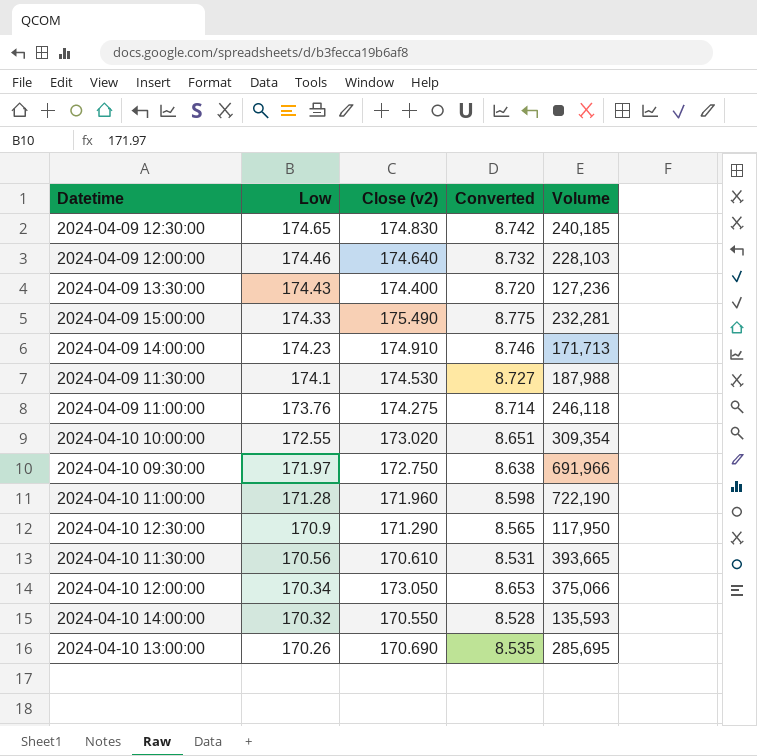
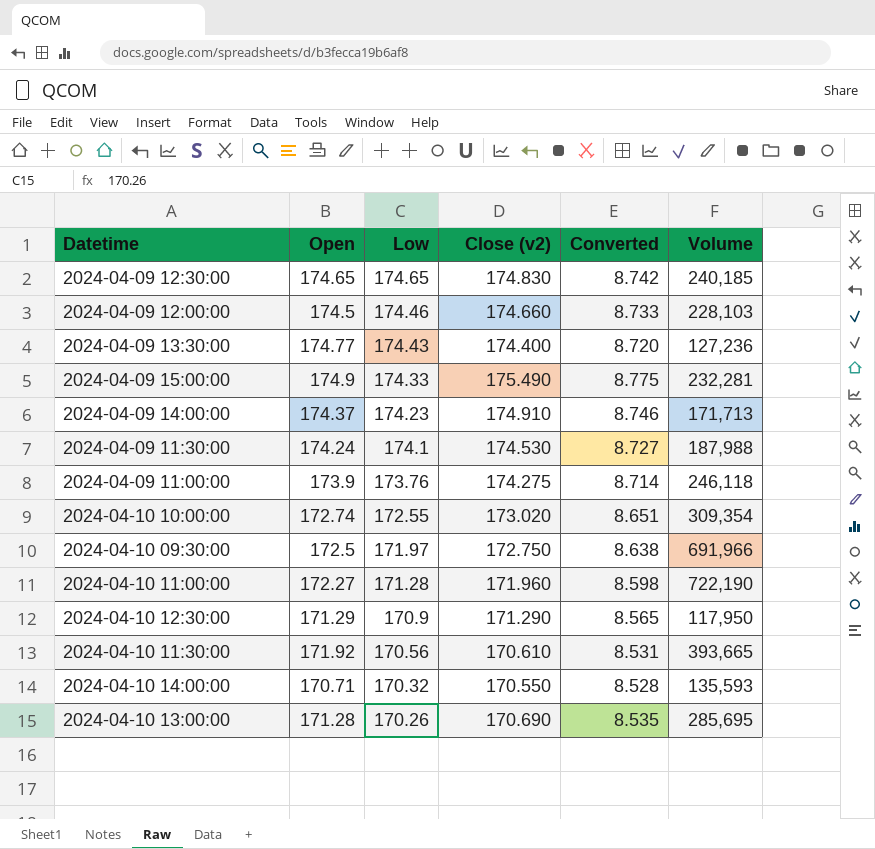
column Open | position: none -> 2
row 2024-04-10 12:00:00: 170.34 | 173.050 | 8.653 | 375,066 -> none
2024-04-09 12:00:00 | Close (v2): 174.640 -> 174.660
2024-04-09 12:00:00 | Converted: 8.732 -> 8.733

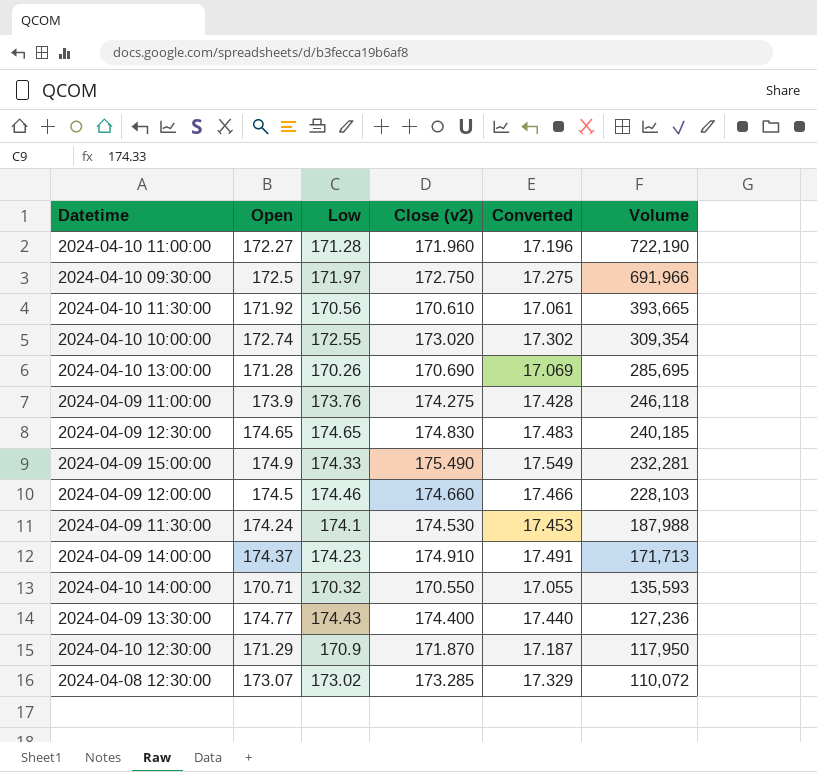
row order: Low descending -> Volume descending
column Converted | formula: [Close (v2)] * 0.05 -> [Close (v2)] * 0.1
2024-04-10 12:30:00 | Close (v2): 171.290 -> 171.870
row 2024-04-08 12:30:00: none -> 173.07 | 173.02 | 173.285 | 17.329 | 110,072

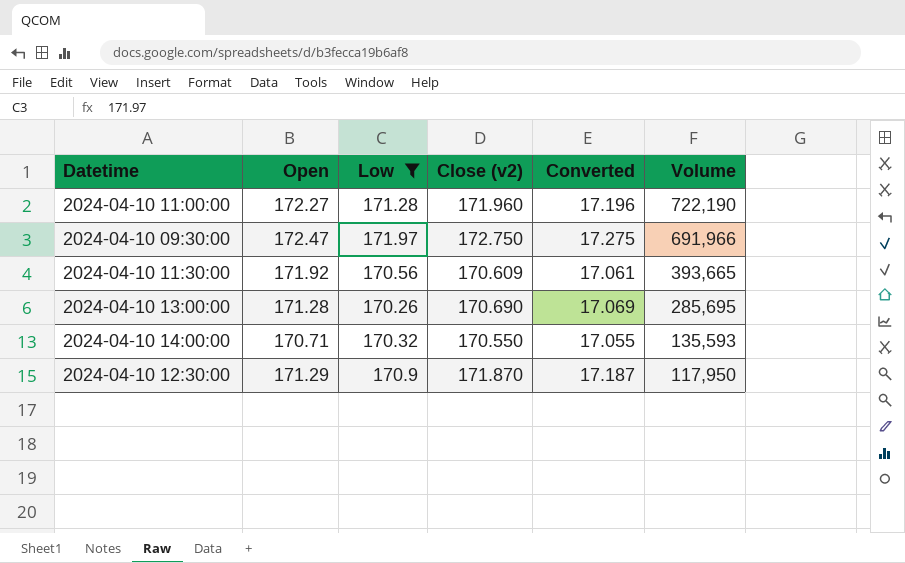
filter: none -> Low <= 171.97
2024-04-10 09:30:00 | Open: 172.5 -> 172.47
2024-04-10 11:30:00 | Close (v2): 170.610 -> 170.609

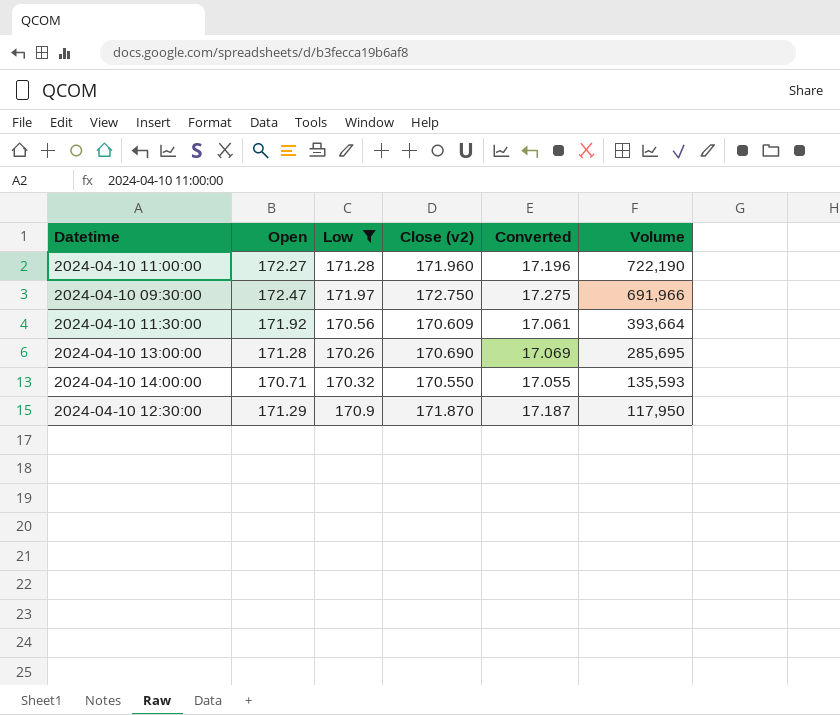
2024-04-10 11:30:00 | Volume: 393,665 -> 393,664

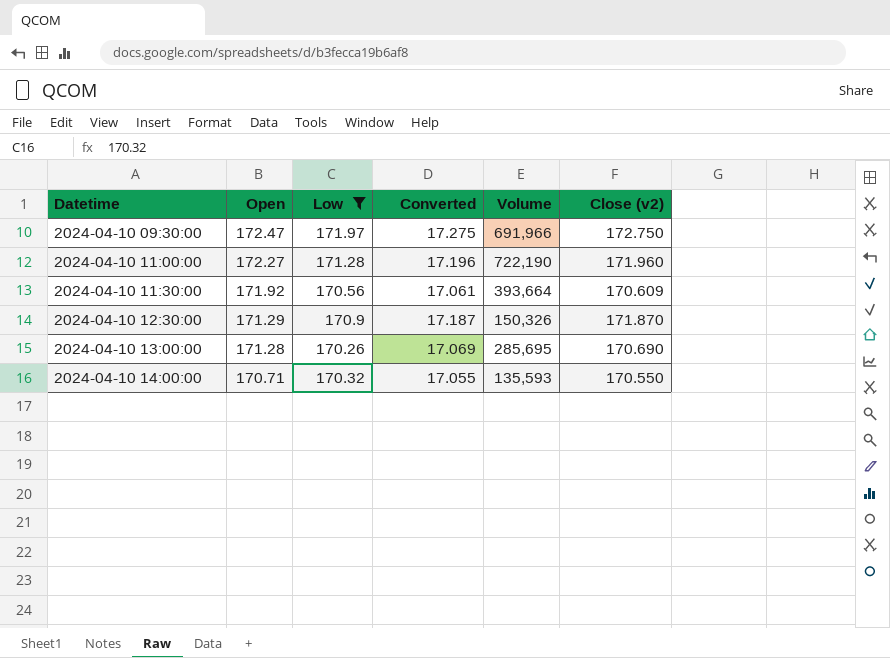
row order: Volume descending -> Datetime ascending
column Close (v2) | position: 4 -> 6
2024-04-10 12:30:00 | Volume: 117,950 -> 150,326

